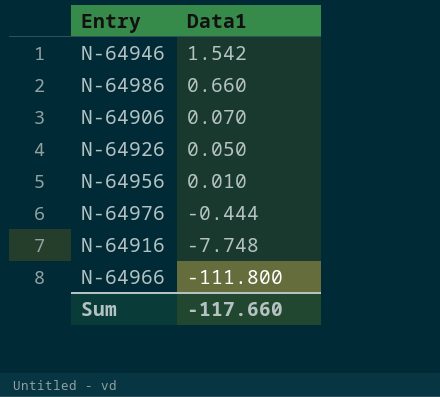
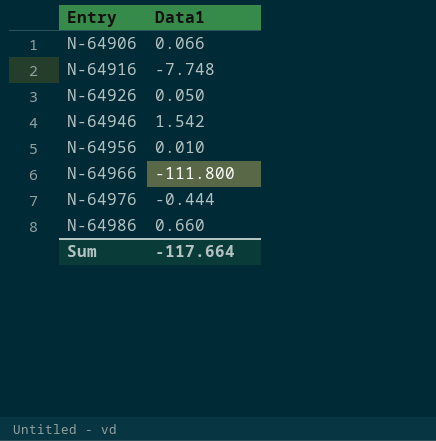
row order: Data1 descending -> Entry ascending
N-64906 | Data1: 0.070 -> 0.066
Sum | Data1: -117.660 -> -117.664

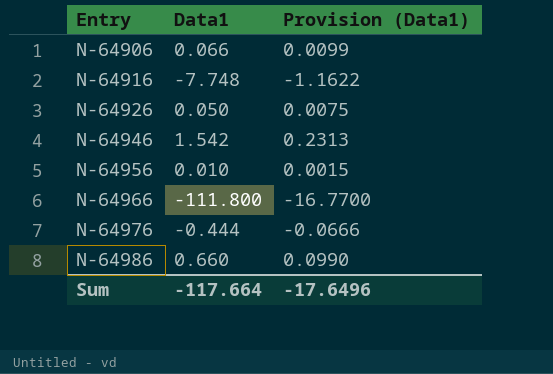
column Provision (Data1) | formula: none -> [Data1] * 0.15

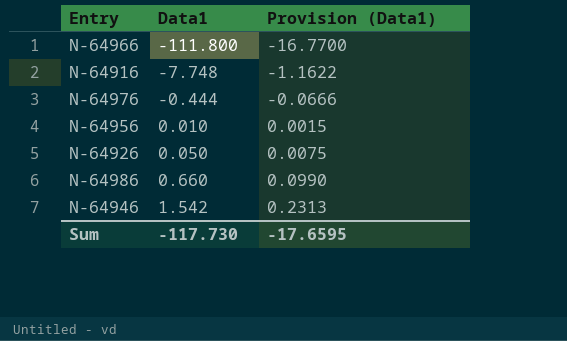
row order: Entry ascending -> Data1 ascending
row N-64906: 0.066 | 0.0099 -> none
Sum | Data1: -117.664 -> -117.730
Sum | Provision (Data1): -17.6496 -> -17.6595

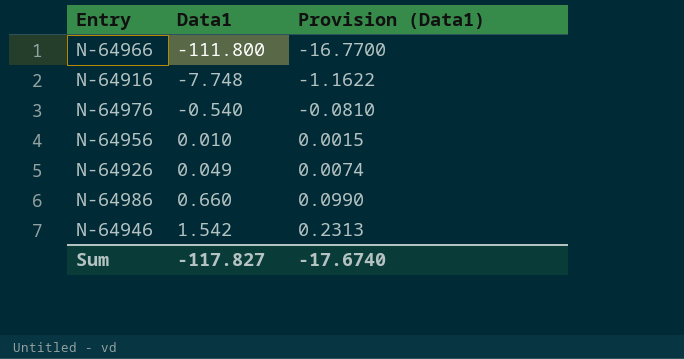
N-64976 | Data1: -0.444 -> -0.540
N-64976 | Provision (Data1): -0.0666 -> -0.0810
N-64926 | Data1: 0.050 -> 0.049
N-64926 | Provision (Data1): 0.0075 -> 0.0074
Sum | Data1: -117.730 -> -117.827
Sum | Provision (Data1): -17.6595 -> -17.6740

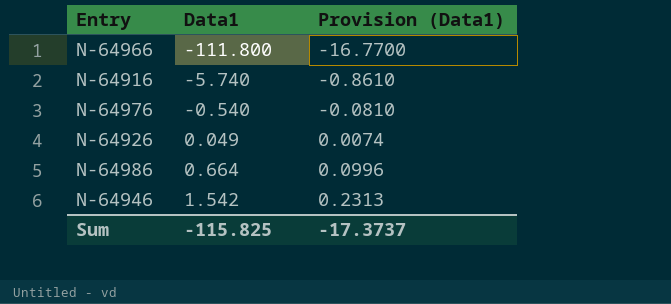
row N-64956: 0.010 | 0.0015 -> none
N-64916 | Data1: -7.748 -> -5.740
N-64916 | Provision (Data1): -1.1622 -> -0.8610
N-64986 | Data1: 0.660 -> 0.664
N-64986 | Provision (Data1): 0.0990 -> 0.0996
Sum | Data1: -117.827 -> -115.825
Sum | Provision (Data1): -17.6740 -> -17.3737

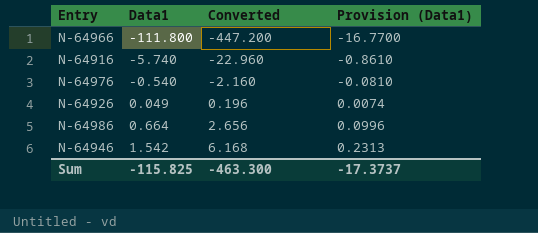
column Converted | formula: none -> [Data1] * 4

